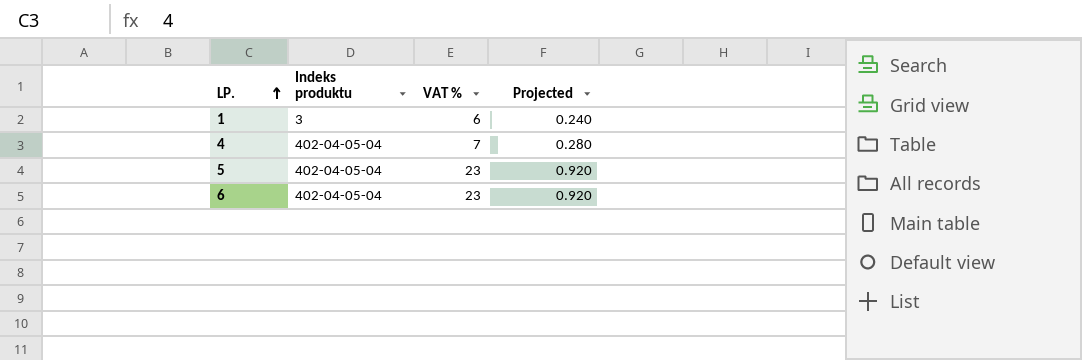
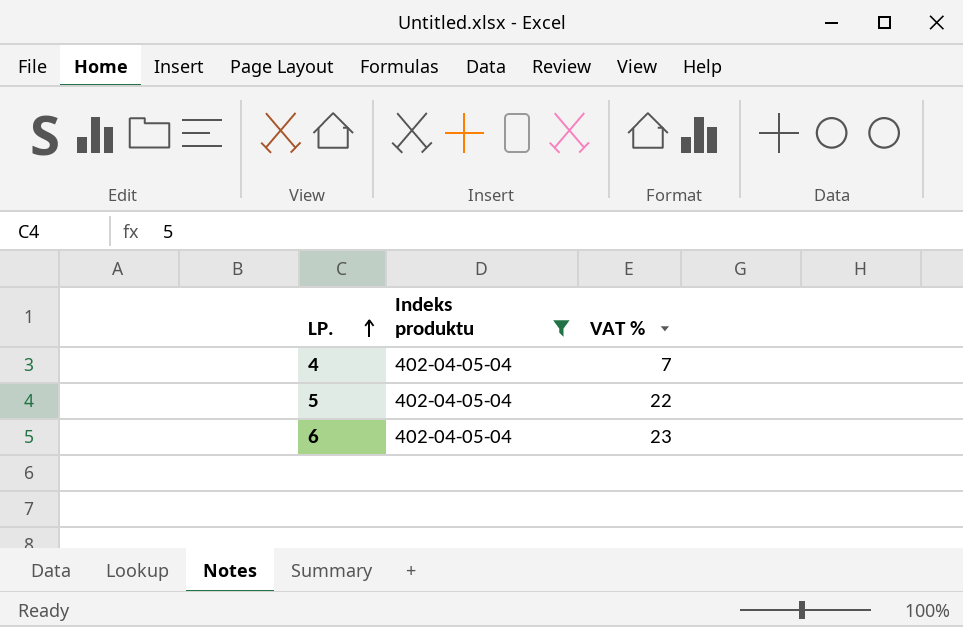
filter: none -> Indeks produktu = 402-04-05-04
column Projected | formula: [VAT %] * 0.04 -> none
5 | VAT %: 23 -> 22

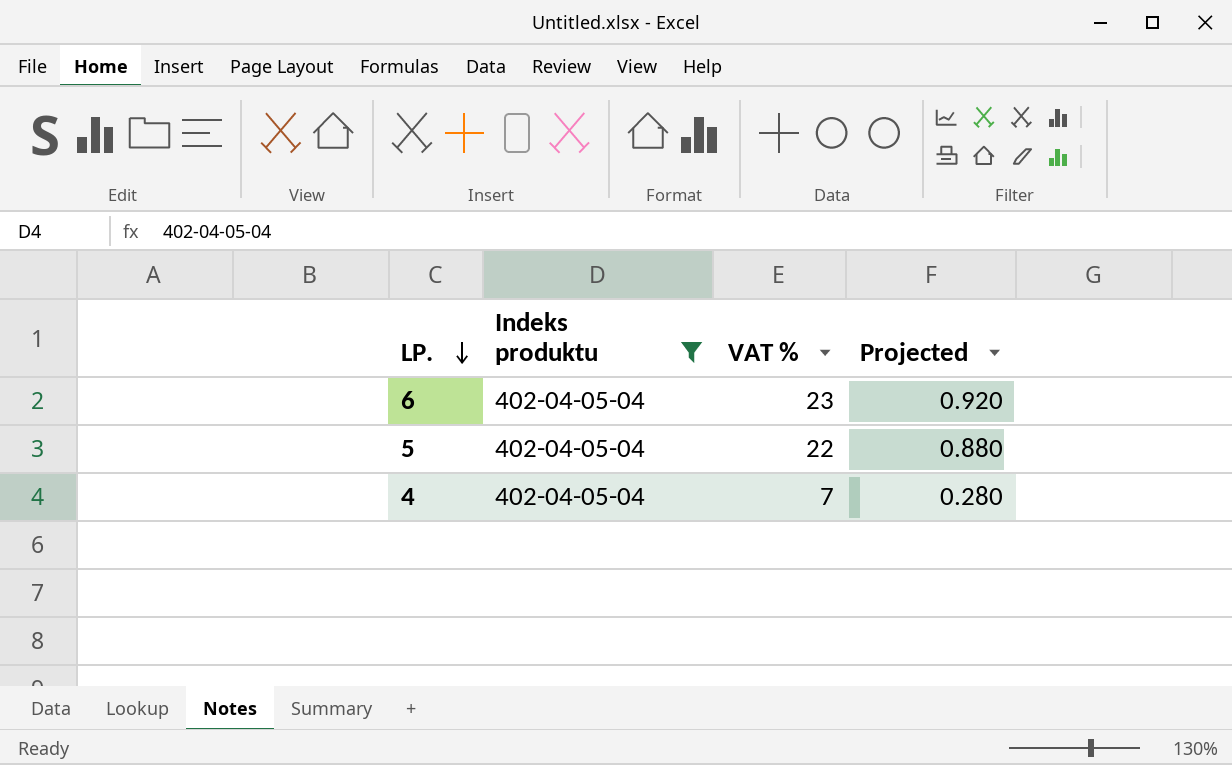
row order: LP. ascending -> LP. descending
column Projected | formula: none -> [VAT %] * 0.04

